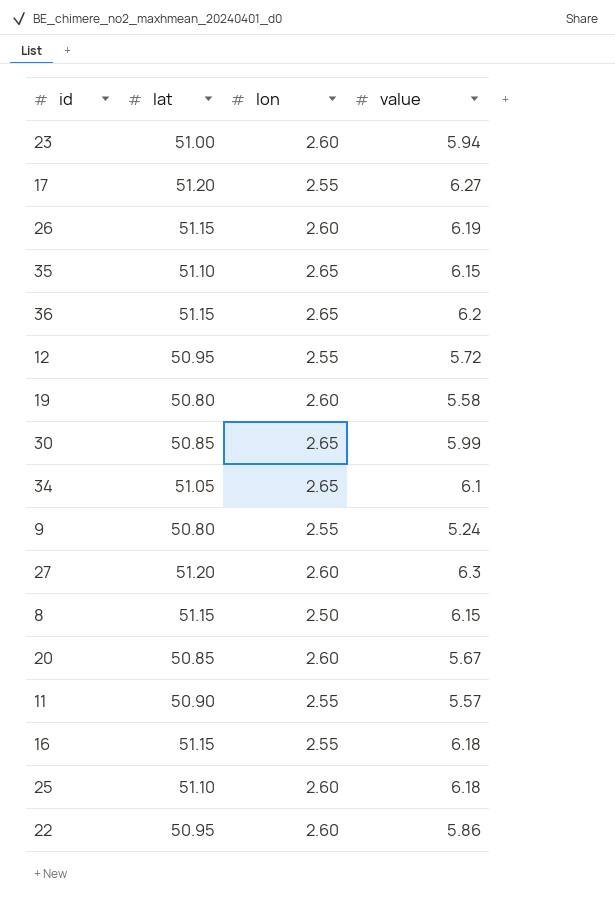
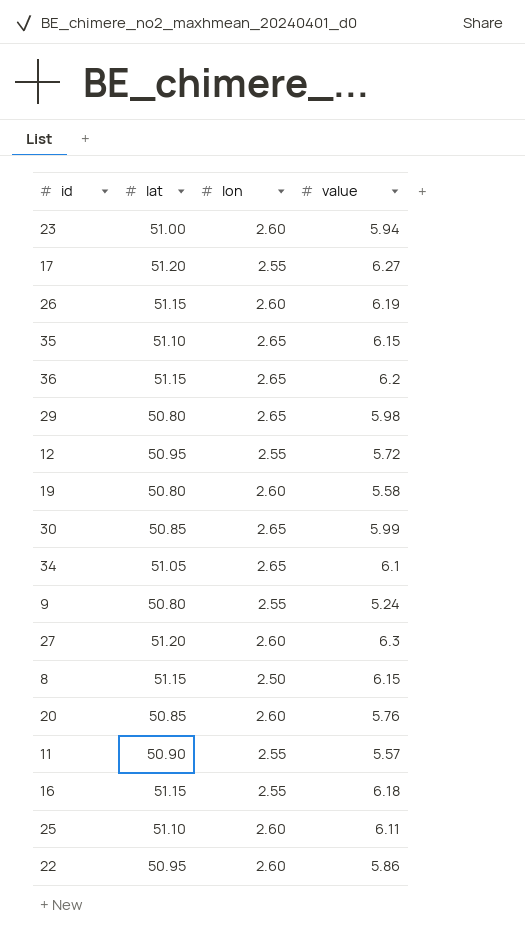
row 29: none -> 50.80 | 2.65 | 5.98
20 | value: 5.67 -> 5.76
25 | value: 6.18 -> 6.11

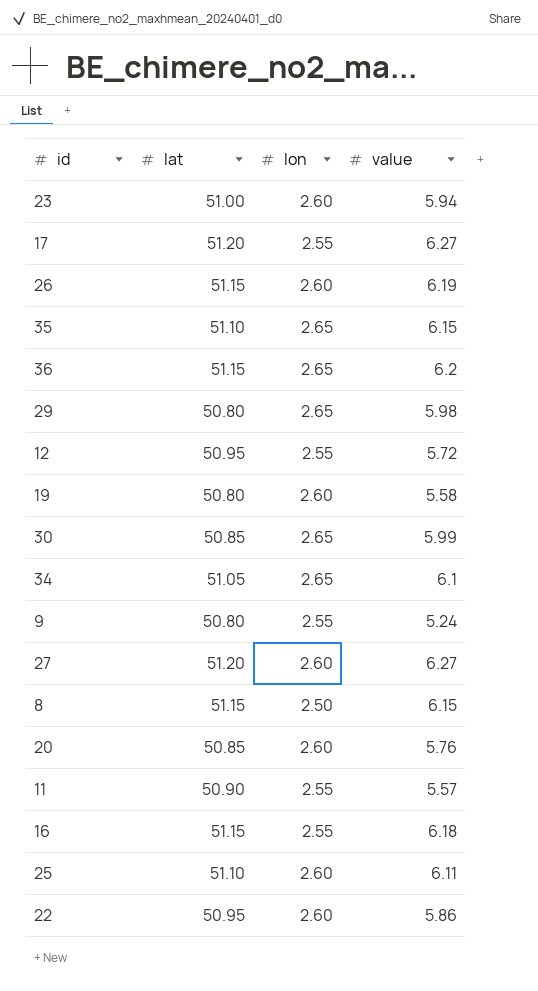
27 | value: 6.3 -> 6.27

